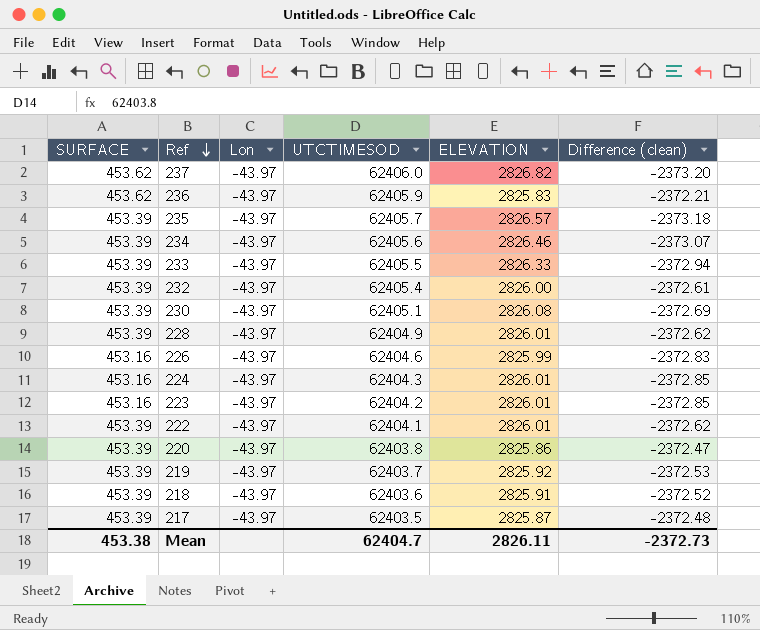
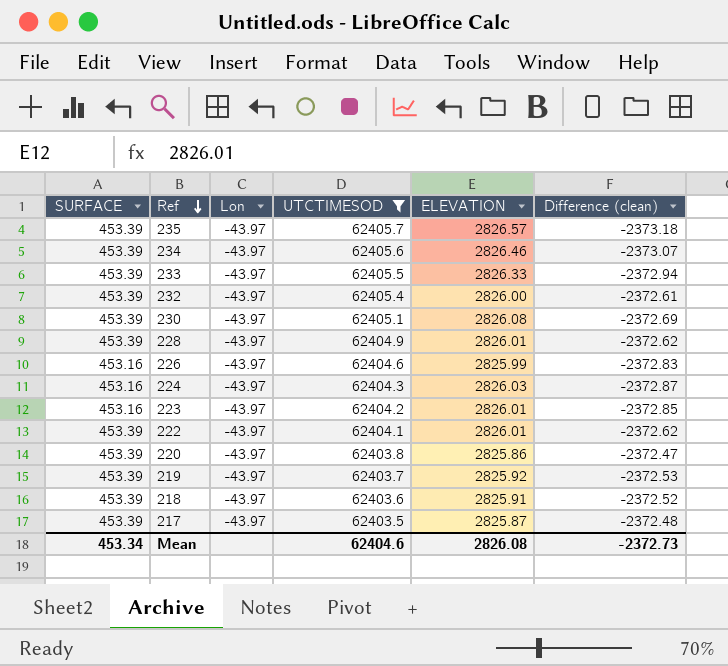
filter: none -> UTCTIMESOD <= 62405.7
224 | ELEVATION: 2826.01 -> 2826.03
224 | Difference (clean): -2372.85 -> -2372.87
Mean | SURFACE: 453.38 -> 453.34
Mean | UTCTIMESOD: 62404.7 -> 62404.6
Mean | ELEVATION: 2826.11 -> 2826.08

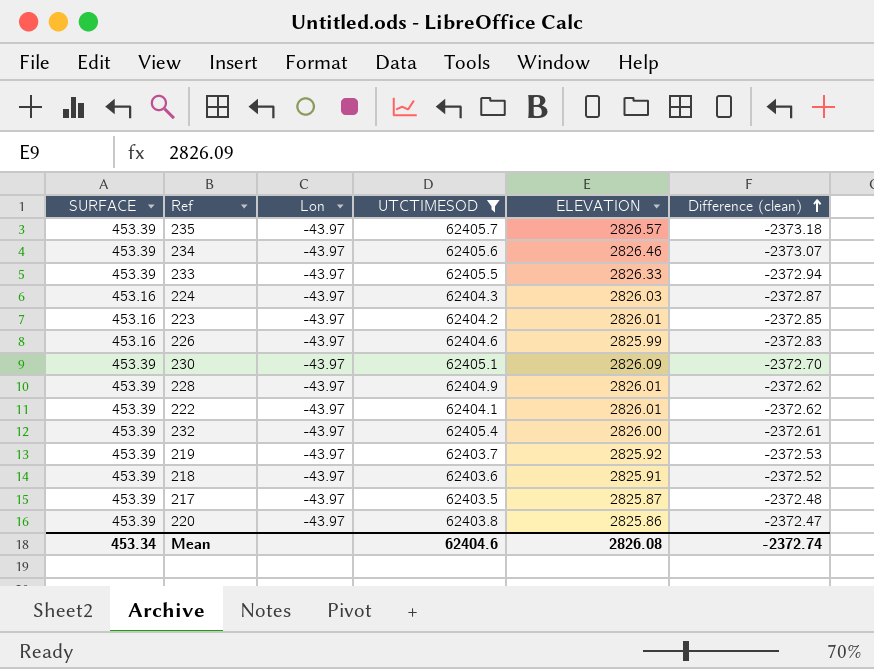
row order: Ref descending -> Difference (clean) ascending
230 | ELEVATION: 2826.08 -> 2826.09
230 | Difference (clean): -2372.69 -> -2372.70
Mean | Difference (clean): -2372.73 -> -2372.74

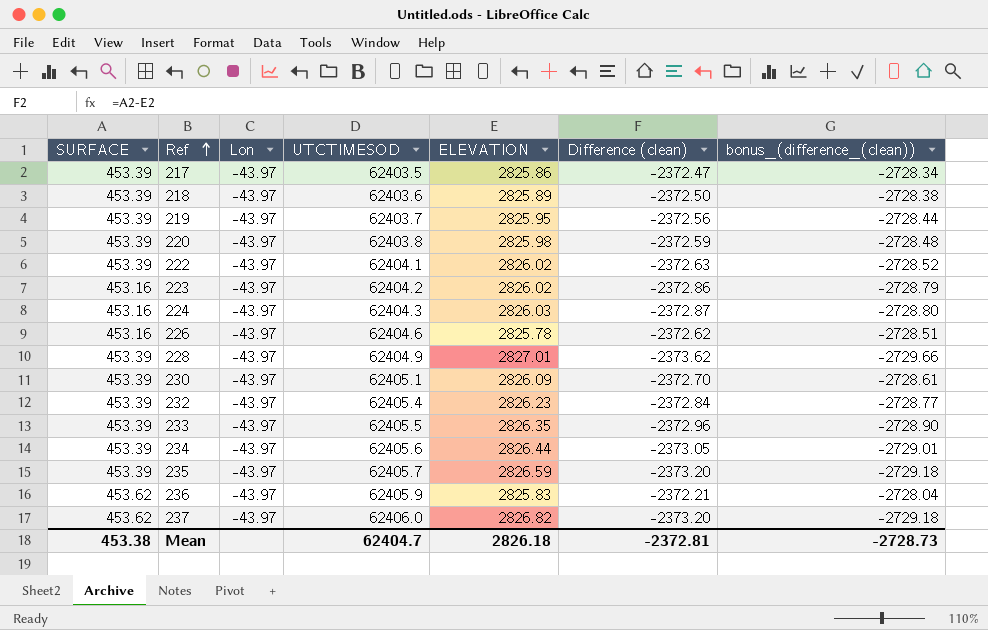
filter: UTCTIMESOD <= 62405.7 -> none
row order: Difference (clean) ascending -> Ref ascending
column bonus_(difference_(clean)) | formula: none -> [Difference (clean)] * 1.15
217 | ELEVATION: 2825.87 -> 2825.86
217 | Difference (clean): -2372.48 -> -2372.47
218 | ELEVATION: 2825.91 -> 2825.89
218 | Difference (clean): -2372.52 -> -2372.50
219 | ELEVATION: 2825.92 -> 2825.95
219 | Difference (clean): -2372.53 -> -2372.56
220 | ELEVATION: 2825.86 -> 2825.98
220 | Difference (clean): -2372.47 -> -2372.59
222 | ELEVATION: 2826.01 -> 2826.02
222 | Difference (clean): -2372.62 -> -2372.63
223 | ELEVATION: 2826.01 -> 2826.02
223 | Difference (clean): -2372.85 -> -2372.86
226 | ELEVATION: 2825.99 -> 2825.78
226 | Difference (clean): -2372.83 -> -2372.62
228 | ELEVATION: 2826.01 -> 2827.01
228 | Difference (clean): -2372.62 -> -2373.62
232 | ELEVATION: 2826.00 -> 2826.23
232 | Difference (clean): -2372.61 -> -2372.84
233 | ELEVATION: 2826.33 -> 2826.35
233 | Difference (clean): -2372.94 -> -2372.96
234 | ELEVATION: 2826.46 -> 2826.44
234 | Difference (clean): -2373.07 -> -2373.05
235 | ELEVATION: 2826.57 -> 2826.59
235 | Difference (clean): -2373.18 -> -2373.20
Mean | SURFACE: 453.34 -> 453.38
Mean | UTCTIMESOD: 62404.6 -> 62404.7
Mean | ELEVATION: 2826.08 -> 2826.18
Mean | Difference (clean): -2372.74 -> -2372.81

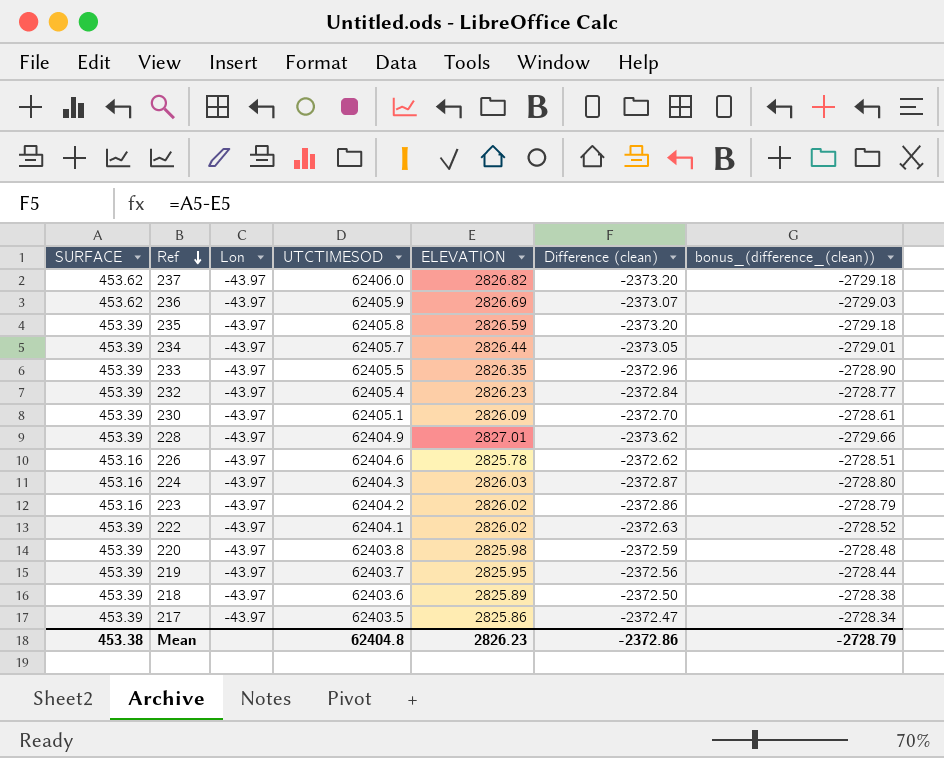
row order: Ref ascending -> Ref descending
236 | ELEVATION: 2825.83 -> 2826.69
236 | Difference (clean): -2372.21 -> -2373.07
236 | bonus_(difference_(clean)): -2728.04 -> -2729.03
235 | UTCTIMESOD: 62405.7 -> 62405.8
234 | UTCTIMESOD: 62405.6 -> 62405.7
Mean | UTCTIMESOD: 62404.7 -> 62404.8
Mean | ELEVATION: 2826.18 -> 2826.23
Mean | Difference (clean): -2372.81 -> -2372.86
Mean | bonus_(difference_(clean)): -2728.73 -> -2728.79

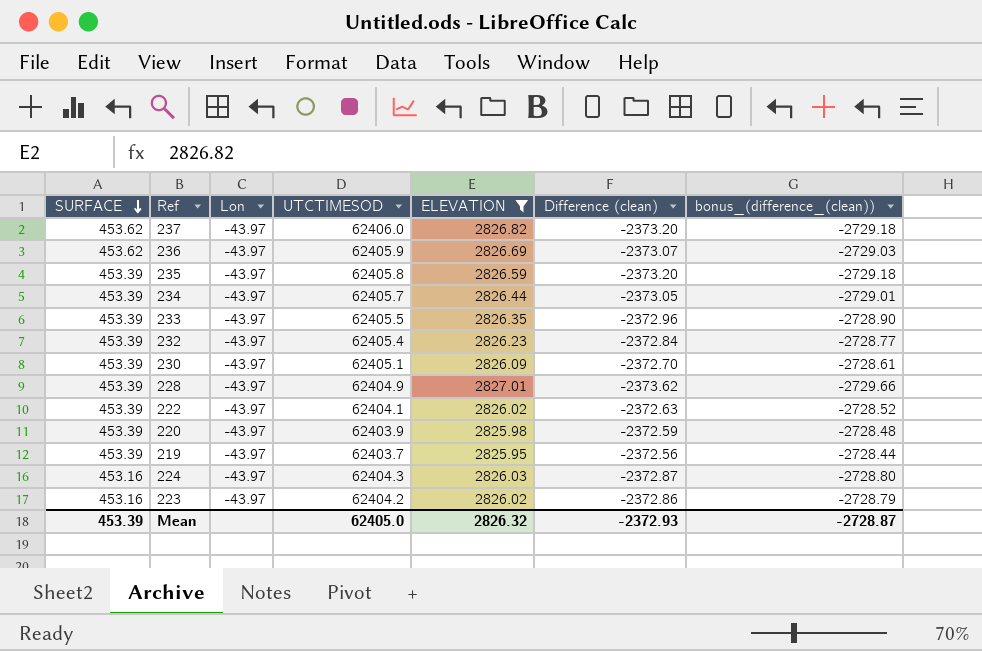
filter: none -> ELEVATION >= 2825.95
row order: Ref descending -> SURFACE descending
220 | UTCTIMESOD: 62403.8 -> 62403.9
Mean | SURFACE: 453.38 -> 453.39
Mean | UTCTIMESOD: 62404.8 -> 62405.0
Mean | ELEVATION: 2826.23 -> 2826.32
Mean | Difference (clean): -2372.86 -> -2372.93
Mean | bonus_(difference_(clean)): -2728.79 -> -2728.87

